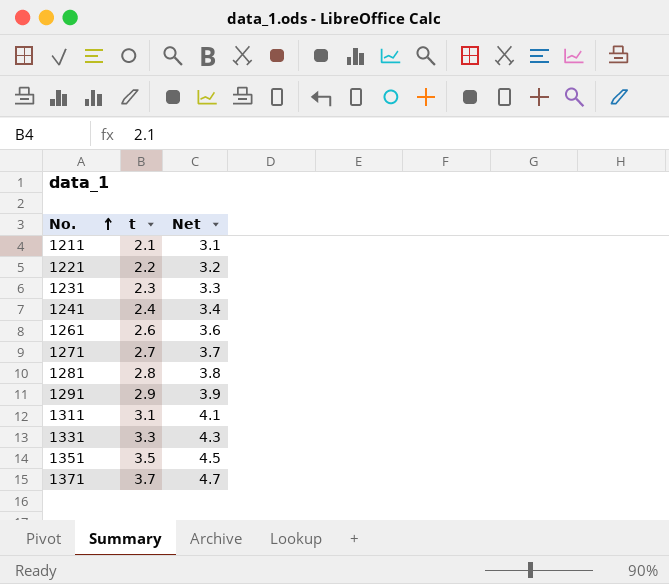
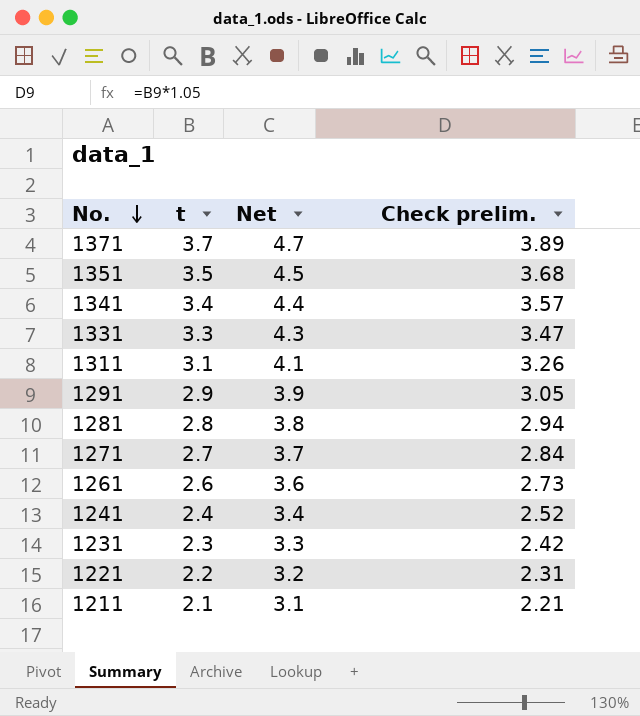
row order: No. ascending -> No. descending
column Check prelim. | formula: none -> [t] * 1.05
row 1341: none -> 3.4 | 4.4 | 3.57

